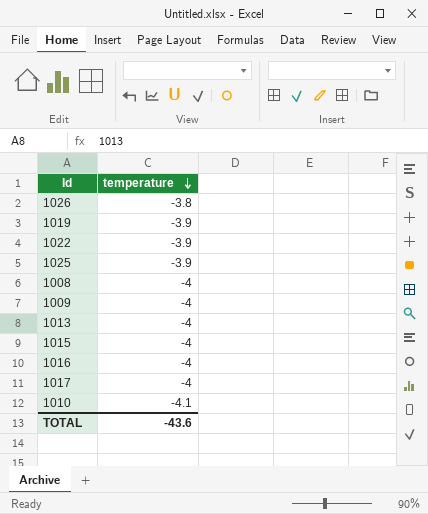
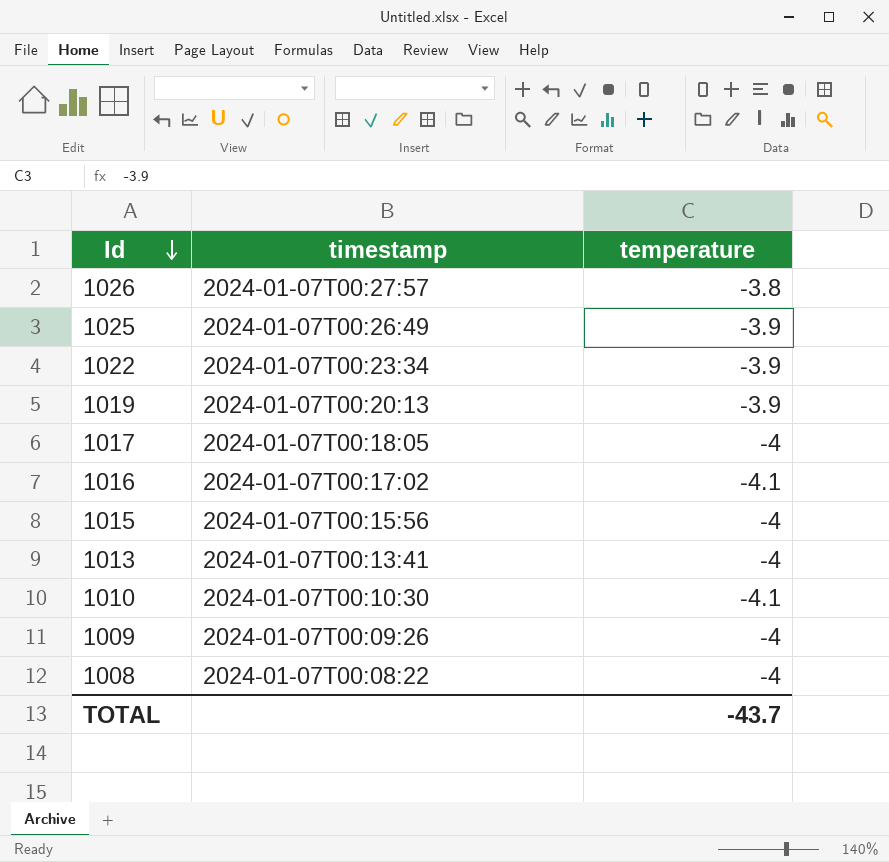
row order: temperature descending -> Id descending
column timestamp | position: none -> 2
1016 | temperature: -4 -> -4.1
TOTAL | temperature: -43.6 -> -43.7

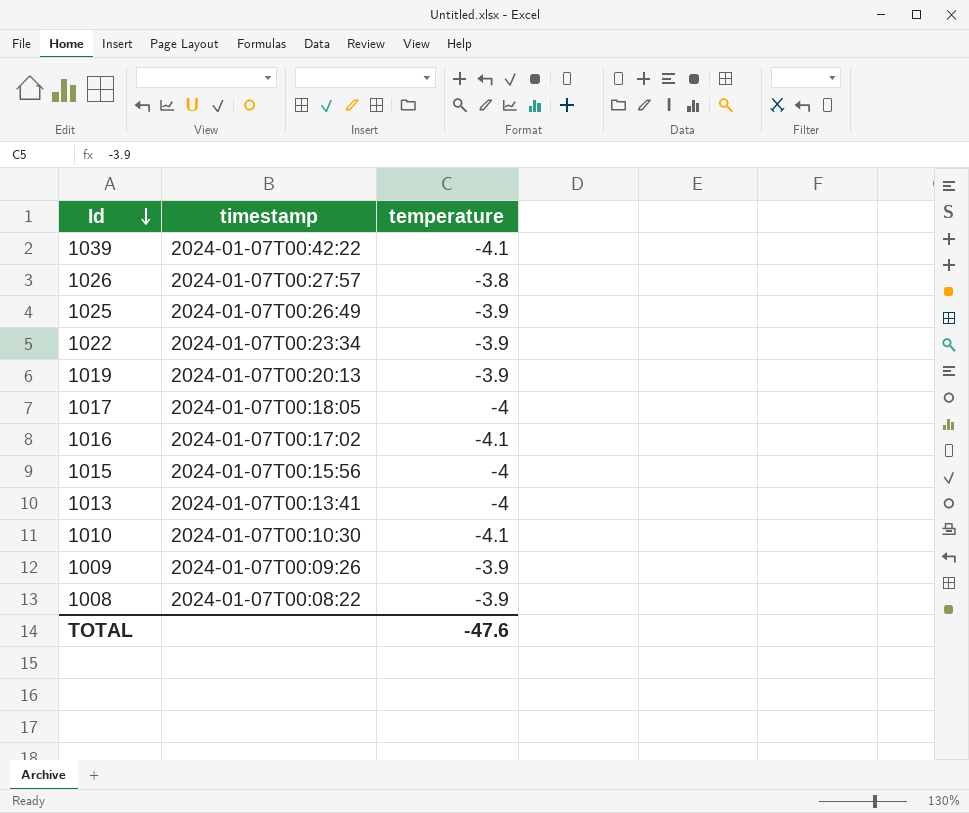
row 1039: none -> 2024-01-07T00:42:22 | -4.1
1009 | temperature: -4 -> -3.9
1008 | temperature: -4 -> -3.9
TOTAL | temperature: -43.7 -> -47.6

